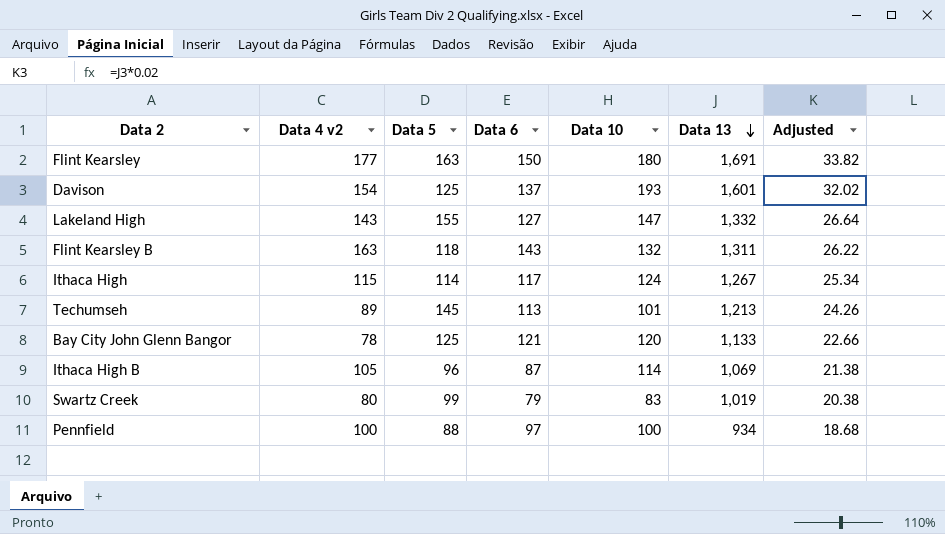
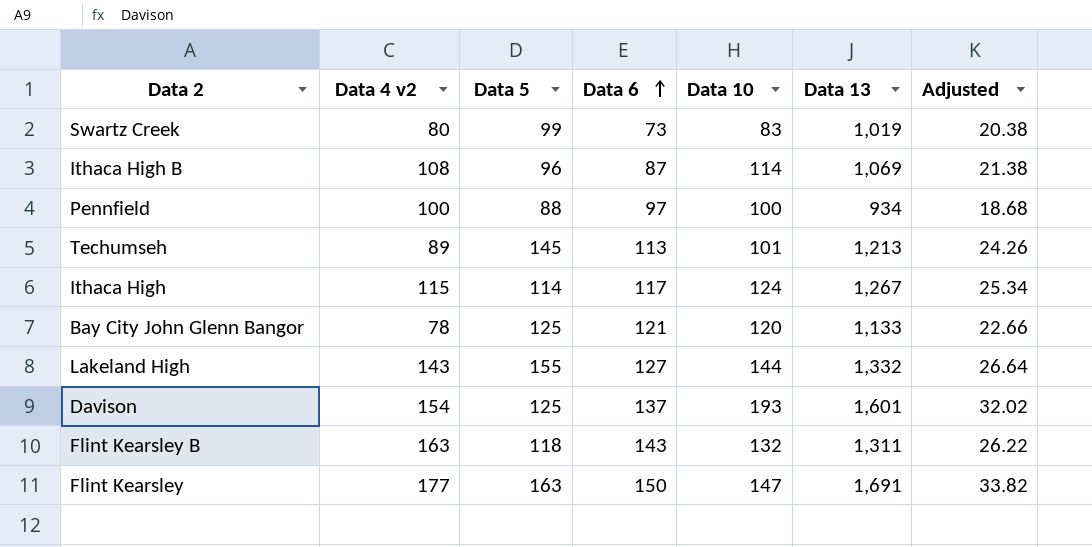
row order: Data 13 descending -> Data 6 ascending
Swartz Creek | Data 6: 79 -> 73
Ithaca High B | Data 4 v2: 105 -> 108
Lakeland High | Data 10: 147 -> 144
Flint Kearsley | Data 10: 180 -> 147

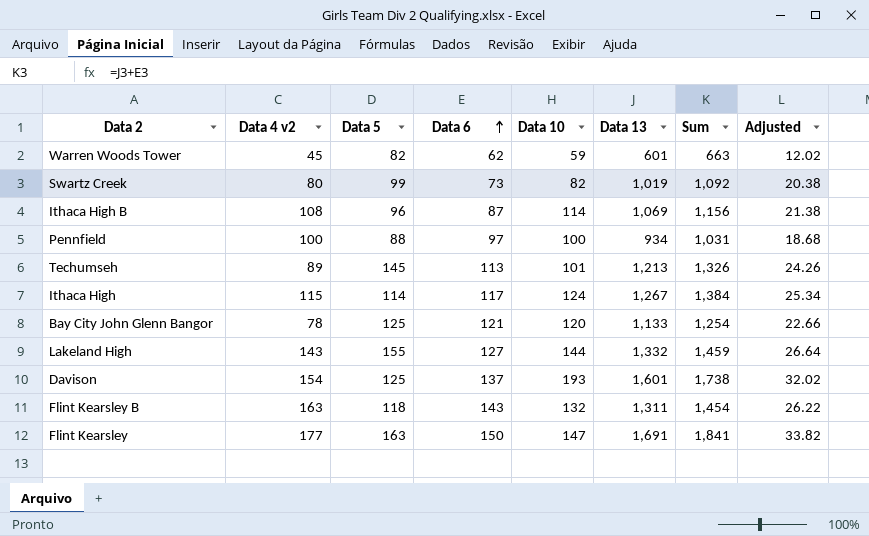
column Sum | formula: none -> [Data 6] + [Data 13]
row Warren Woods Tower: none -> 45 | 82 | 62 | 59 | 601 | 663 | 12.02
Swartz Creek | Data 10: 83 -> 82

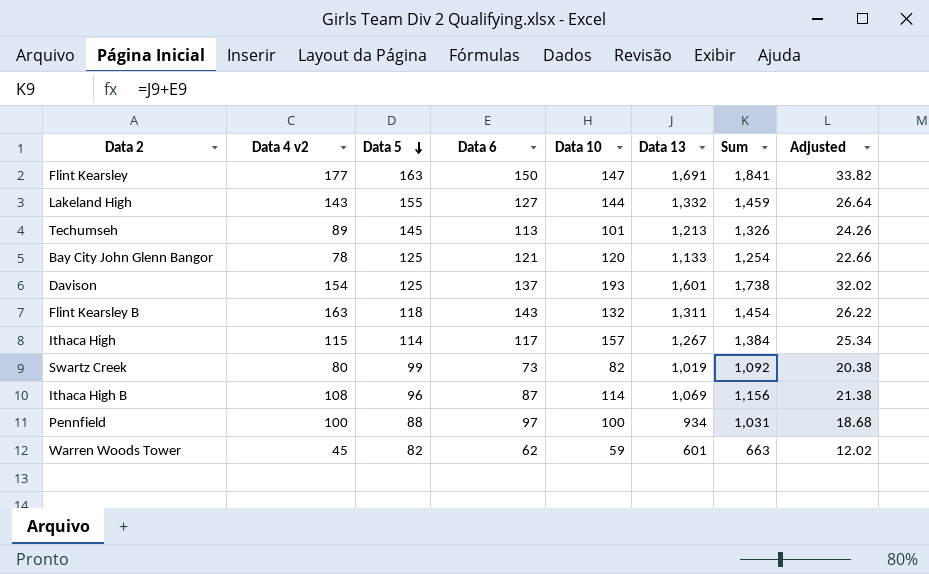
row order: Data 6 ascending -> Data 5 descending
Ithaca High | Data 10: 124 -> 157

